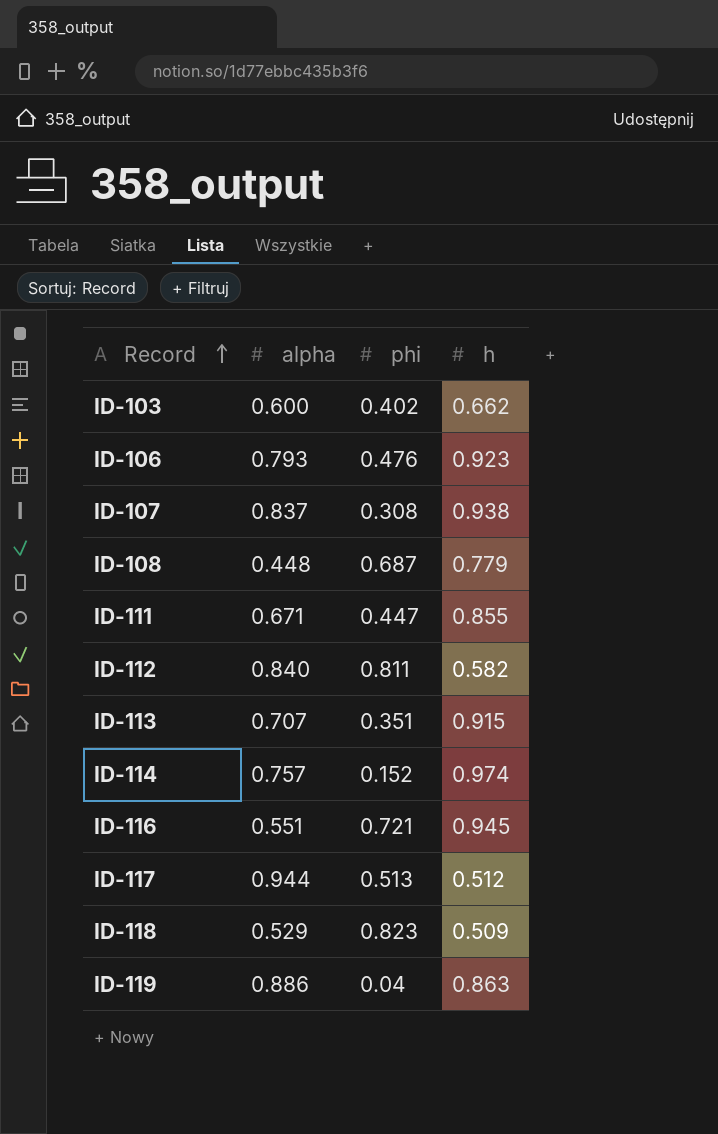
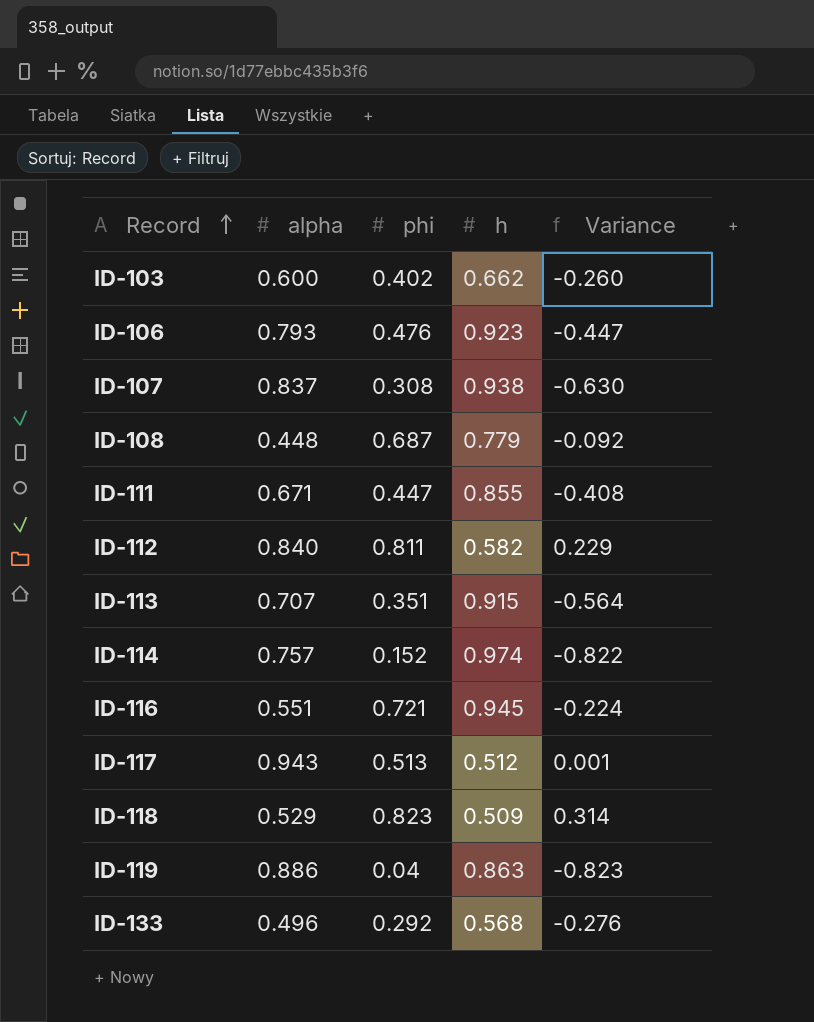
column Variance | formula: none -> [phi] - [h]
ID-117 | alpha: 0.944 -> 0.943
row ID-133: none -> 0.496 | 0.292 | 0.568 | -0.276

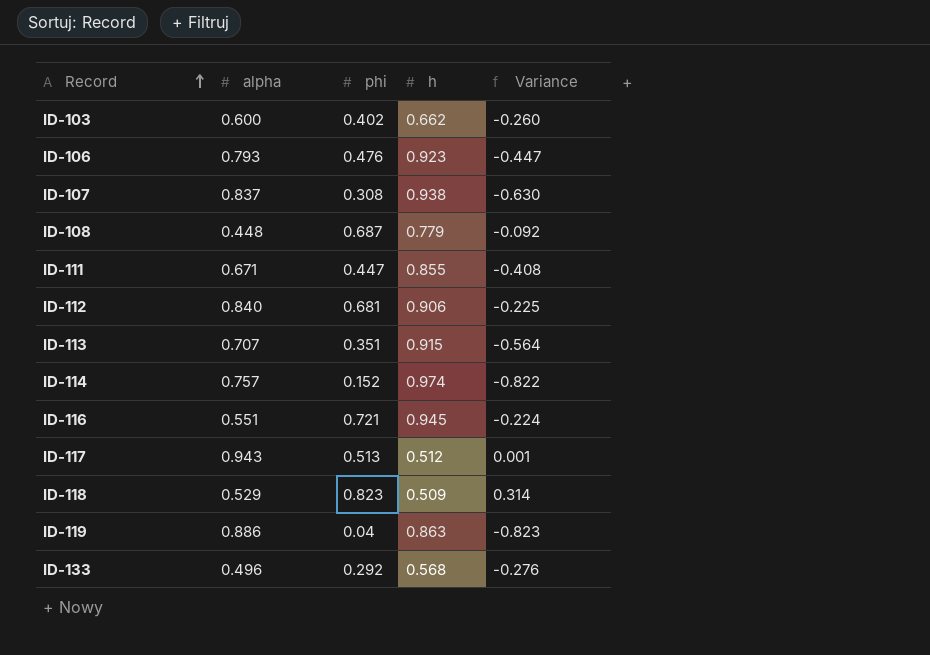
ID-112 | phi: 0.811 -> 0.681
ID-112 | h: 0.582 -> 0.906
ID-112 | Variance: 0.229 -> -0.225

